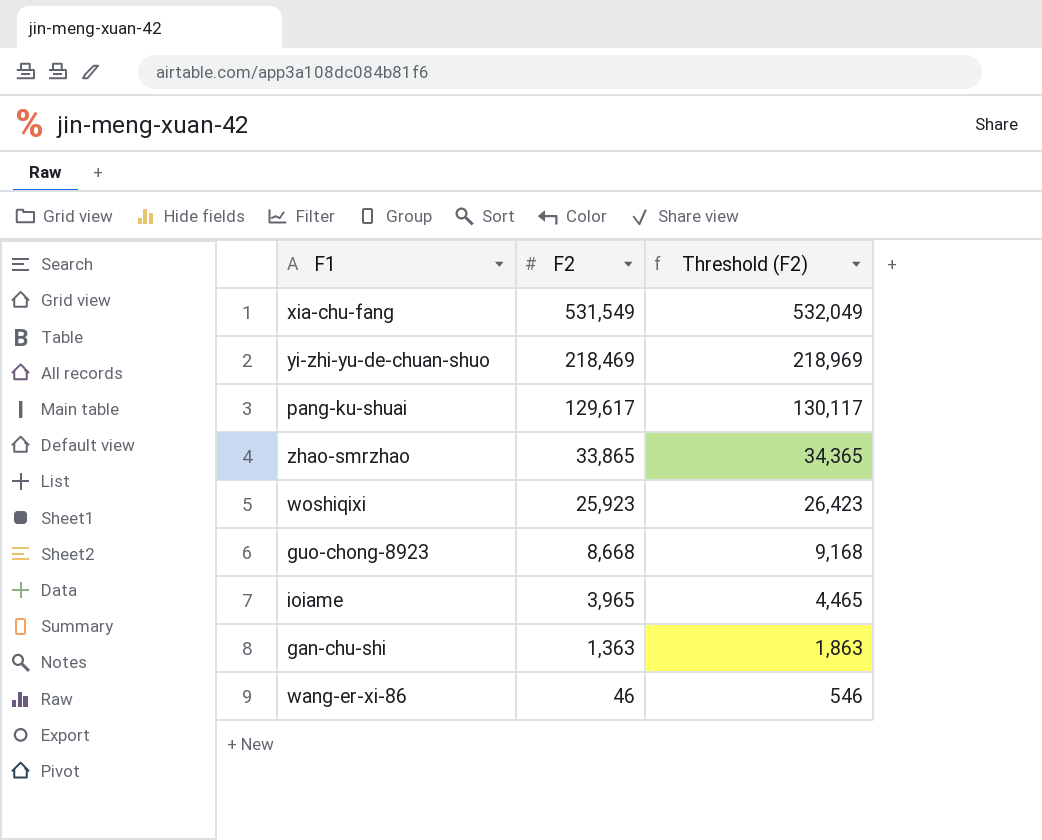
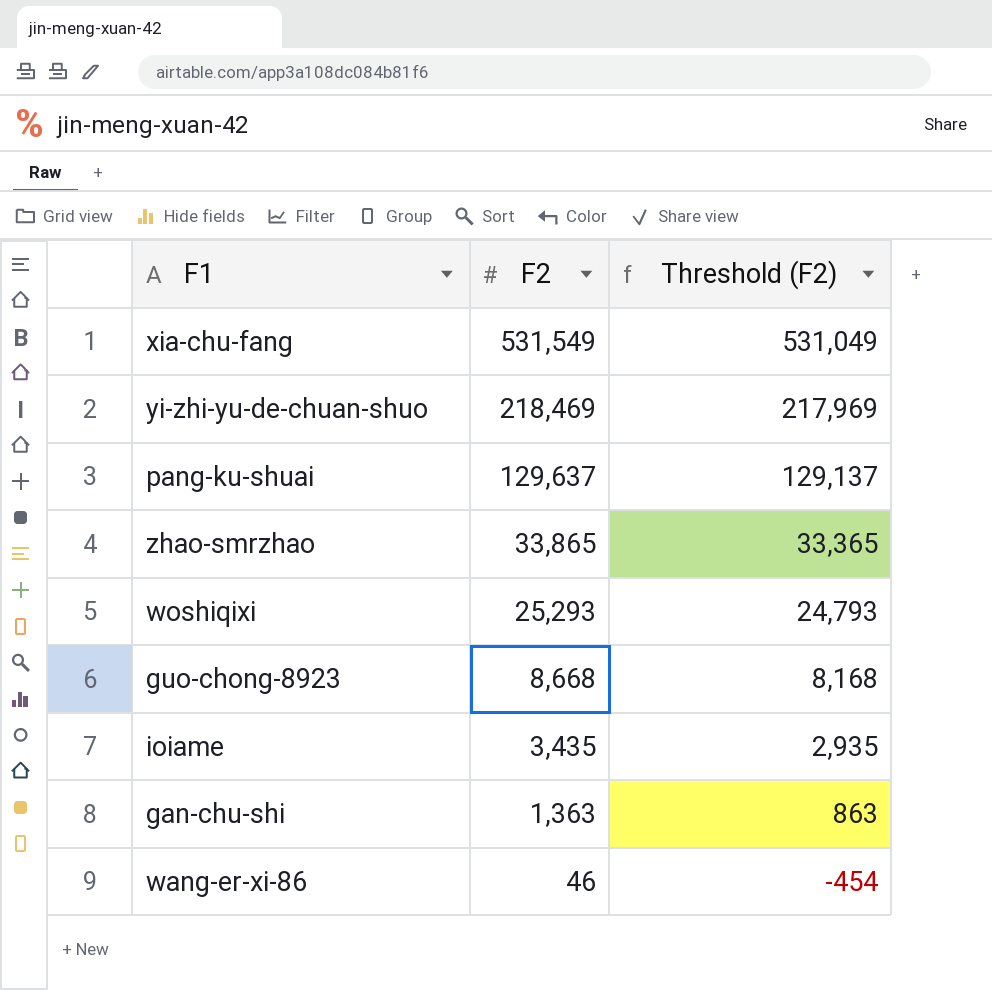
column Threshold (F2) | formula: [F2] + 500 -> [F2] - 500
pang-ku-shuai | F2: 129,617 -> 129,637
woshiqixi | F2: 25,923 -> 25,293
ioiame | F2: 3,965 -> 3,435

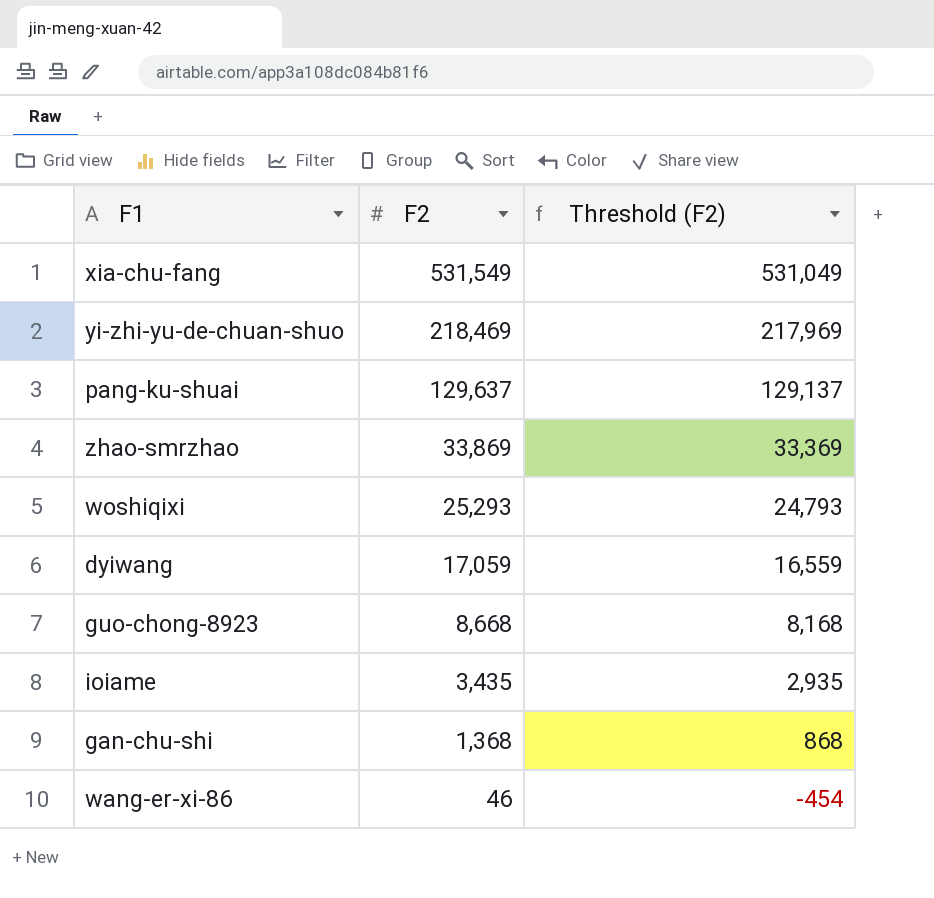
zhao-smrzhao | F2: 33,865 -> 33,869
zhao-smrzhao | Threshold (F2): 33,365 -> 33,369
row dyiwang: none -> 17,059 | 16,559
gan-chu-shi | F2: 1,363 -> 1,368
gan-chu-shi | Threshold (F2): 863 -> 868

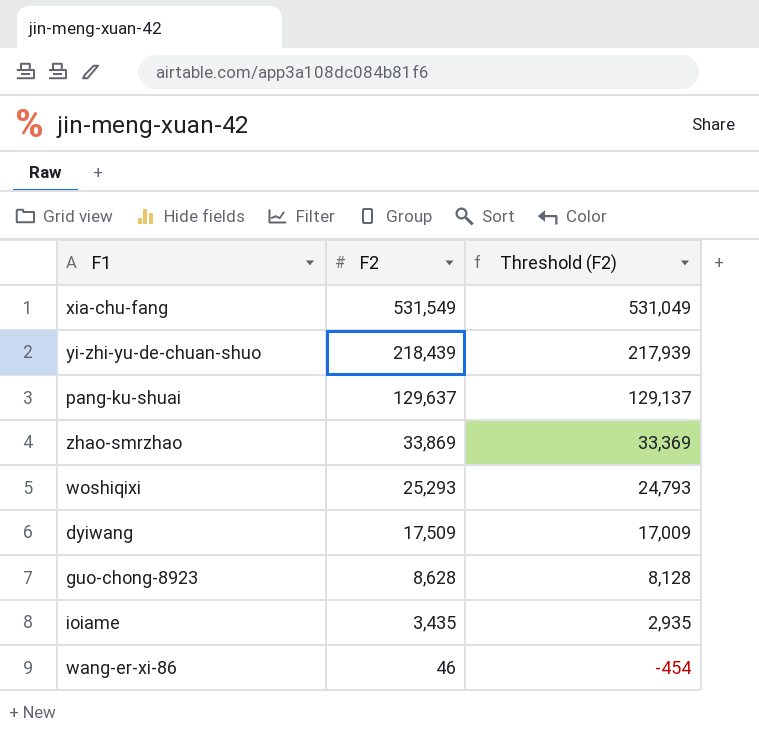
row gan-chu-shi: 1,368 | 868 -> none
yi-zhi-yu-de-chuan-shuo | F2: 218,469 -> 218,439
yi-zhi-yu-de-chuan-shuo | Threshold (F2): 217,969 -> 217,939
dyiwang | F2: 17,059 -> 17,509
dyiwang | Threshold (F2): 16,559 -> 17,009
guo-chong-8923 | F2: 8,668 -> 8,628
guo-chong-8923 | Threshold (F2): 8,168 -> 8,128

